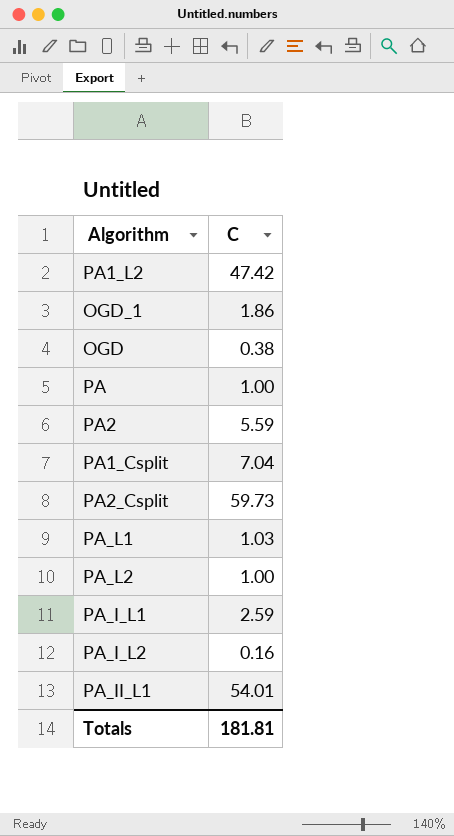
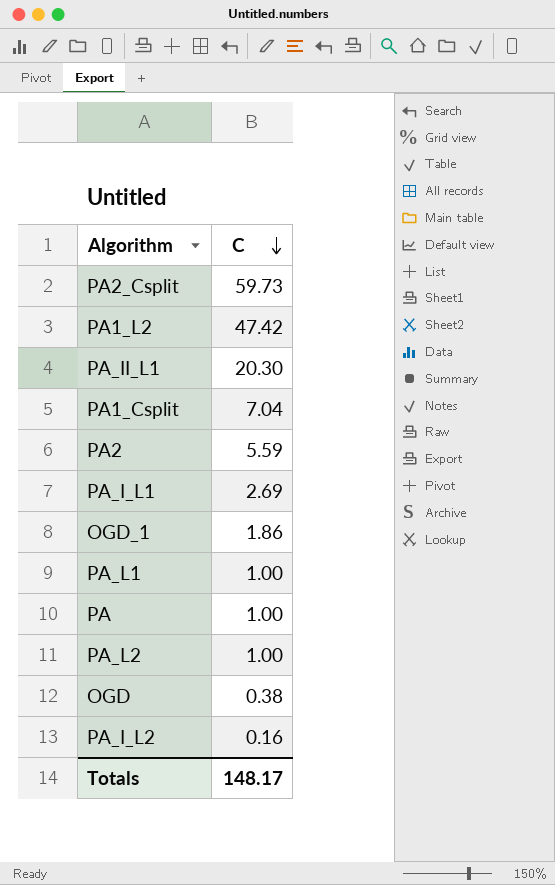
row order: none -> C descending
PA_II_L1 | C: 54.01 -> 20.30
PA_I_L1 | C: 2.59 -> 2.69
PA_L1 | C: 1.03 -> 1.00
Totals | C: 181.81 -> 148.17

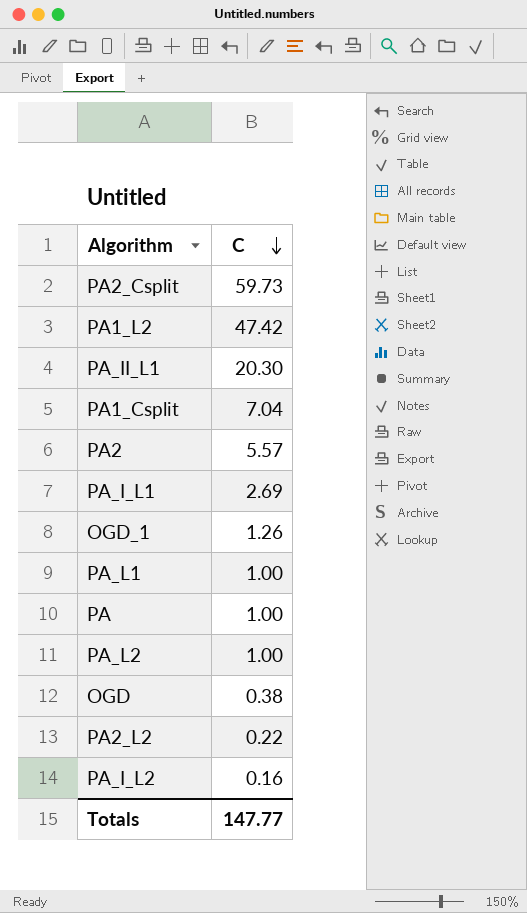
PA2 | C: 5.59 -> 5.57
OGD_1 | C: 1.86 -> 1.26
row PA2_L2: none -> 0.22
Totals | C: 148.17 -> 147.77

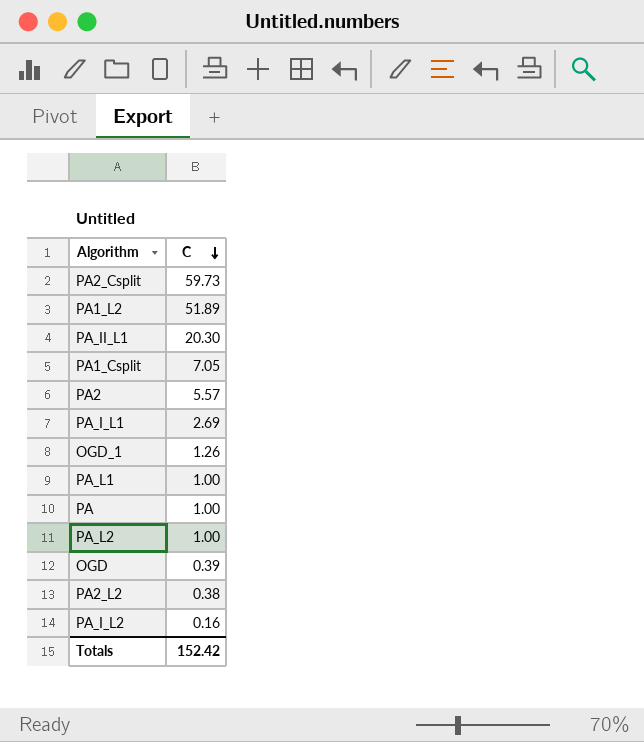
PA1_L2 | C: 47.42 -> 51.89
PA1_Csplit | C: 7.04 -> 7.05
OGD | C: 0.38 -> 0.39
PA2_L2 | C: 0.22 -> 0.38
Totals | C: 147.77 -> 152.42

